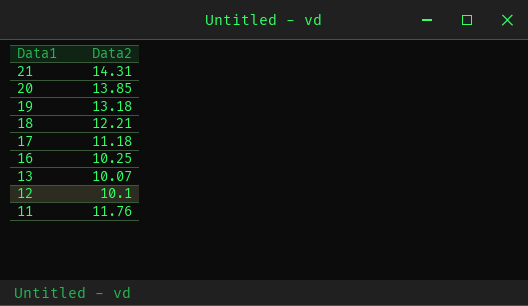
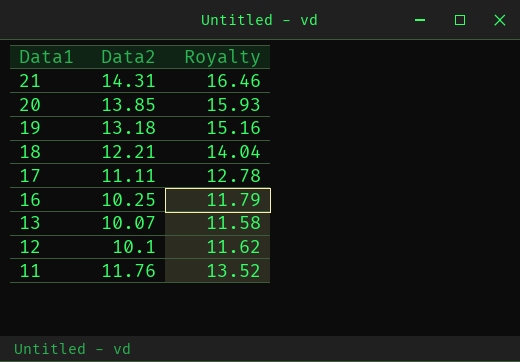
column Royalty | formula: none -> [Data2] * 1.15
17 | Data2: 11.18 -> 11.11

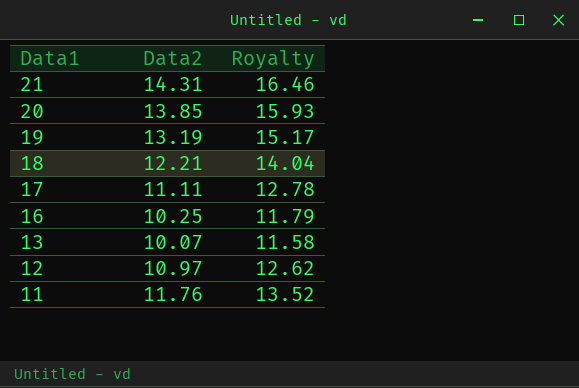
19 | Data2: 13.18 -> 13.19
19 | Royalty: 15.16 -> 15.17
12 | Data2: 10.1 -> 10.97
12 | Royalty: 11.62 -> 12.62

